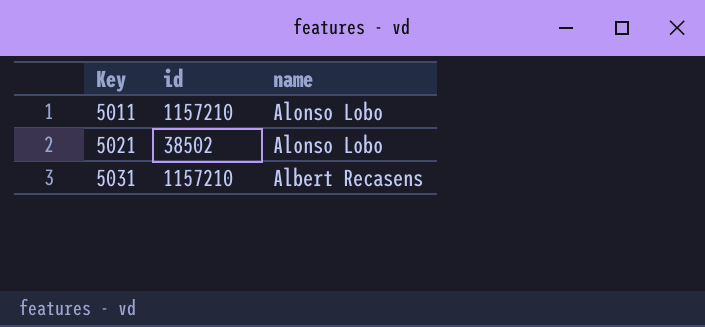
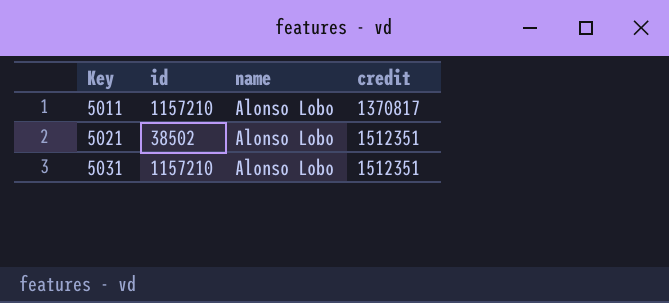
column credit | position: none -> 4
5031 | name: Albert Recasens -> Alonso Lobo

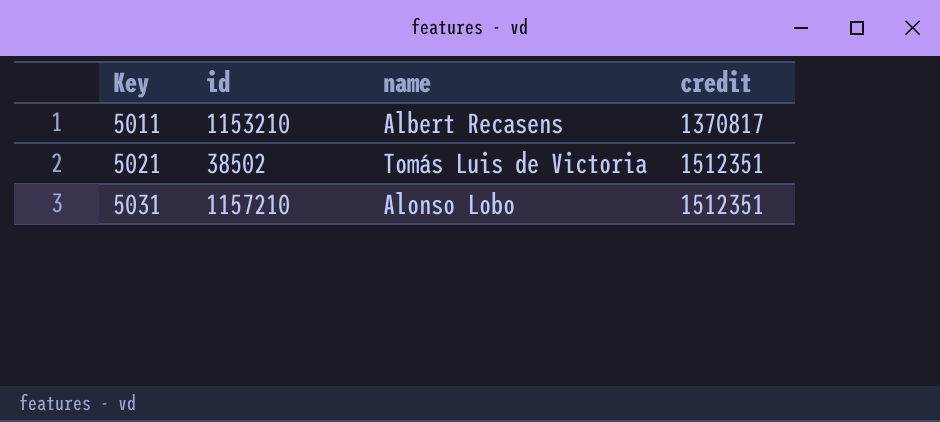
5011 | id: 1157210 -> 1153210
5011 | name: Alonso Lobo -> Albert Recasens
5021 | name: Alonso Lobo -> Tomás Luis de Victoria

